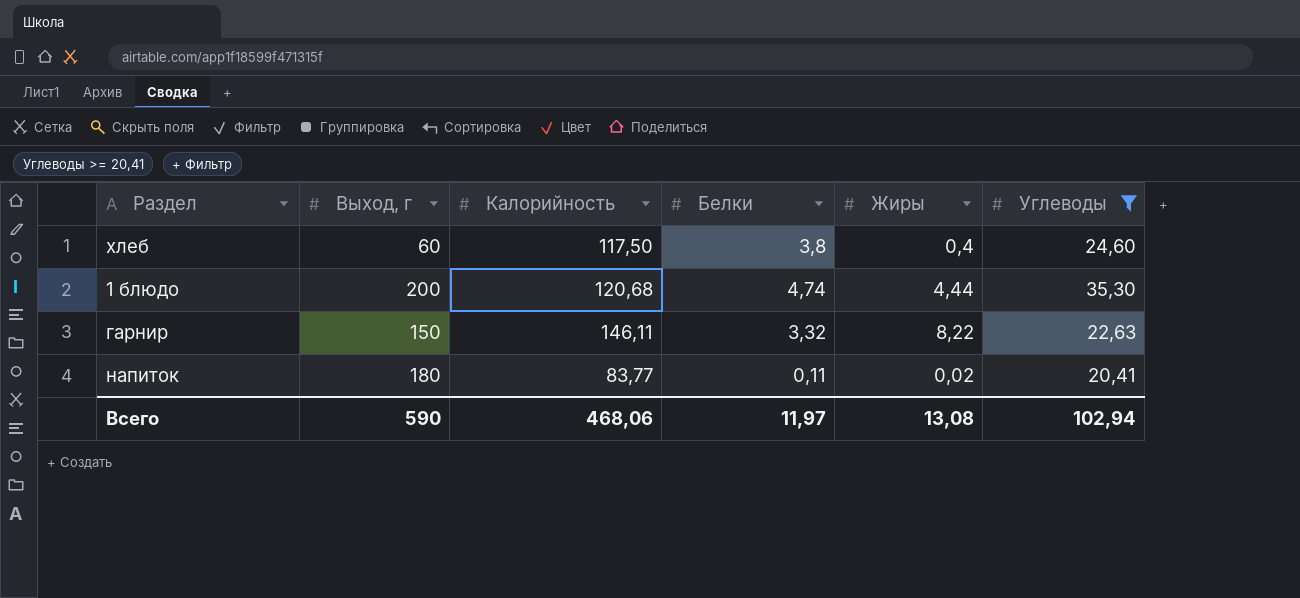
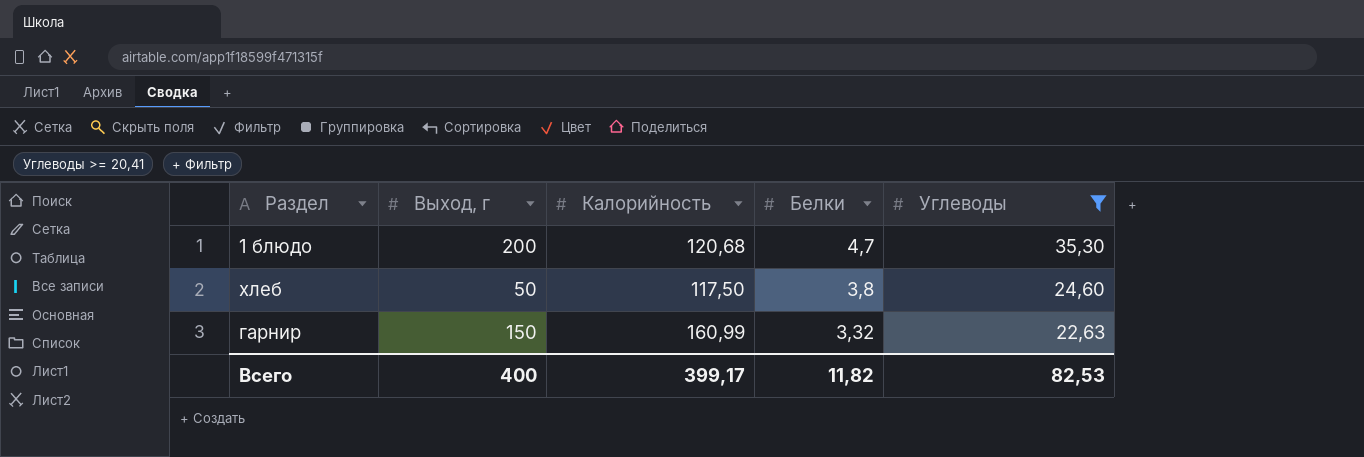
row order: none -> Белки descending
column Жиры | position: 5 -> none
row напиток: 180 | 83,77 | 0,11 | 0,02 | 20,41 -> none
1 блюдо | Белки: 4,74 -> 4,7
хлеб | Выход, г: 60 -> 50
гарнир | Калорийность: 146,11 -> 160,99
Всего | Выход, г: 590 -> 400
Всего | Калорийность: 468,06 -> 399,17
Всего | Белки: 11,97 -> 11,82
Всего | Углеводы: 102,94 -> 82,53

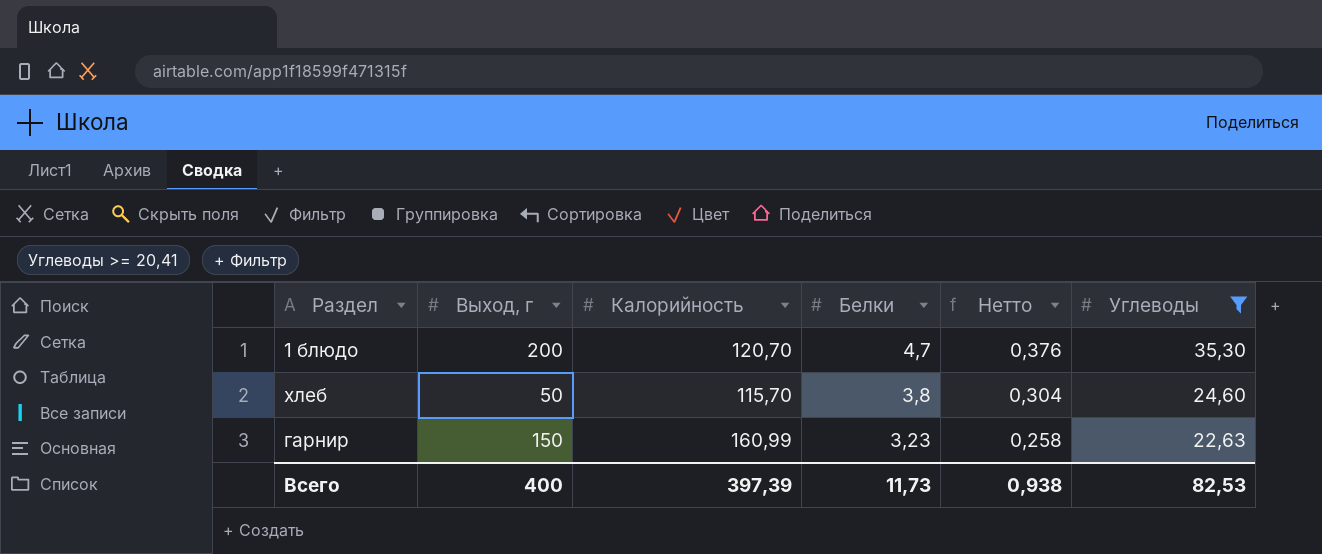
column Нетто | formula: none -> [Белки] * 0,08
1 блюдо | Калорийность: 120,68 -> 120,70
хлеб | Калорийность: 117,50 -> 115,70
гарнир | Белки: 3,32 -> 3,23
Всего | Калорийность: 399,17 -> 397,39
Всего | Белки: 11,82 -> 11,73

